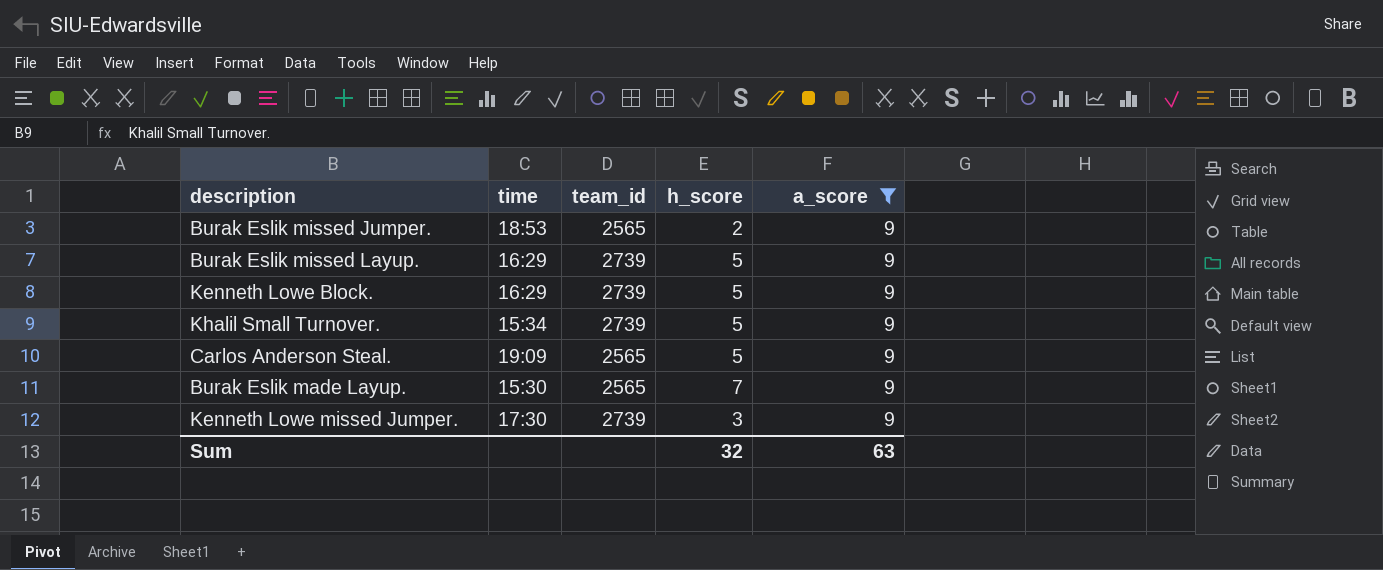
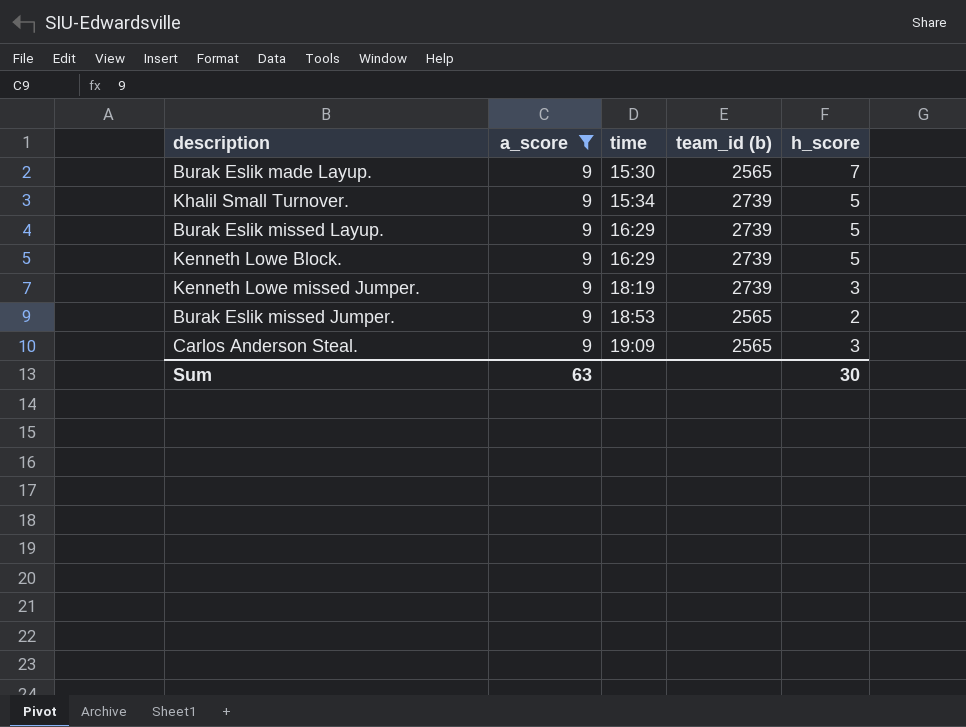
row order: none -> time ascending
column a_score | position: 5 -> 2
column name: team_id -> team_id (b)
Kenneth Lowe missed Jumper. | time: 17:30 -> 18:19
Carlos Anderson Steal. | h_score: 5 -> 3
Sum | h_score: 32 -> 30

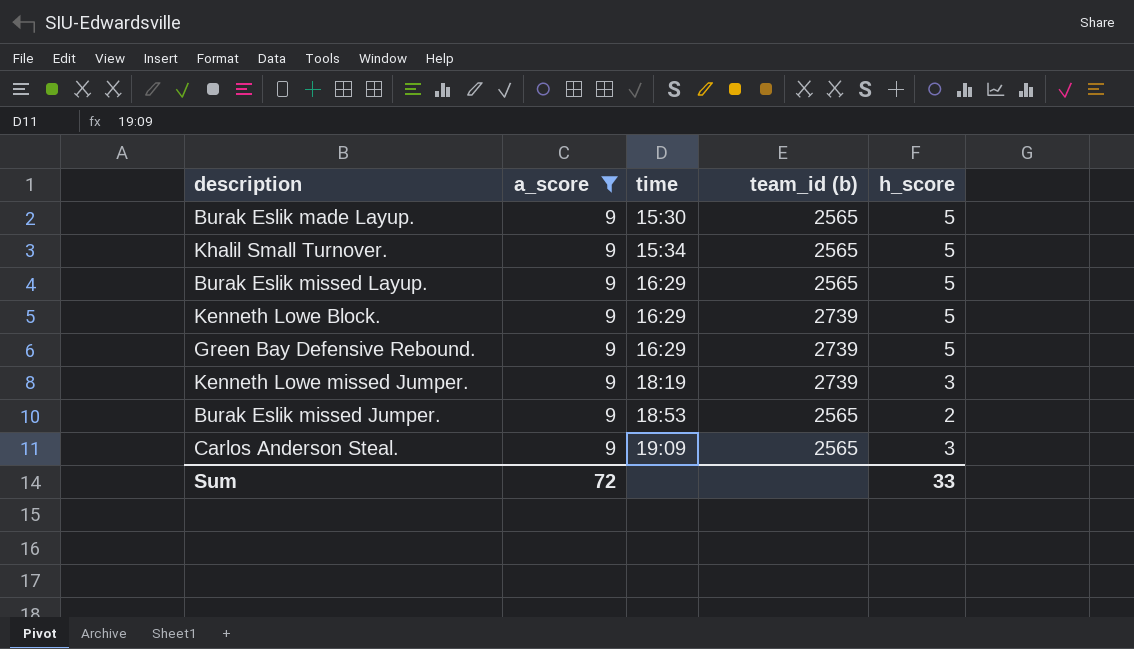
Burak Eslik made Layup. | h_score: 7 -> 5
Khalil Small Turnover. | team_id (b): 2739 -> 2565
Burak Eslik missed Layup. | team_id (b): 2739 -> 2565
row Green Bay Defensive Rebound.: none -> 9 | 16:29 | 2739 | 5
Sum | a_score: 63 -> 72
Sum | h_score: 30 -> 33

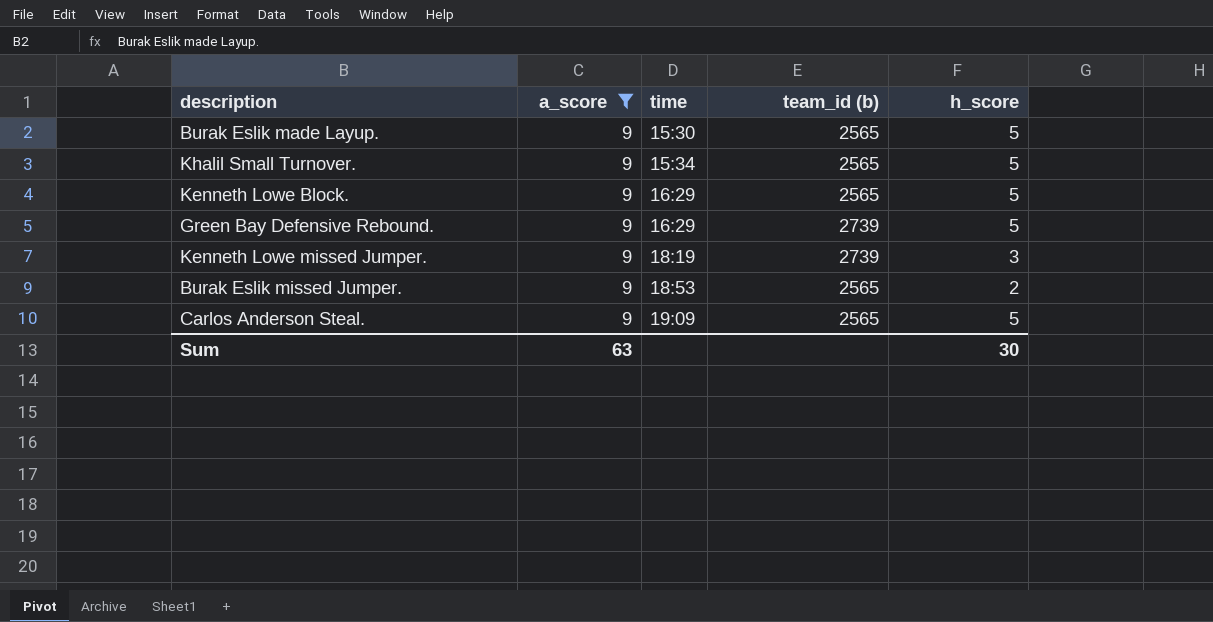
row Burak Eslik missed Layup.: 9 | 16:29 | 2565 | 5 -> none
Kenneth Lowe Block. | team_id (b): 2739 -> 2565
Carlos Anderson Steal. | h_score: 3 -> 5
Sum | a_score: 72 -> 63
Sum | h_score: 33 -> 30

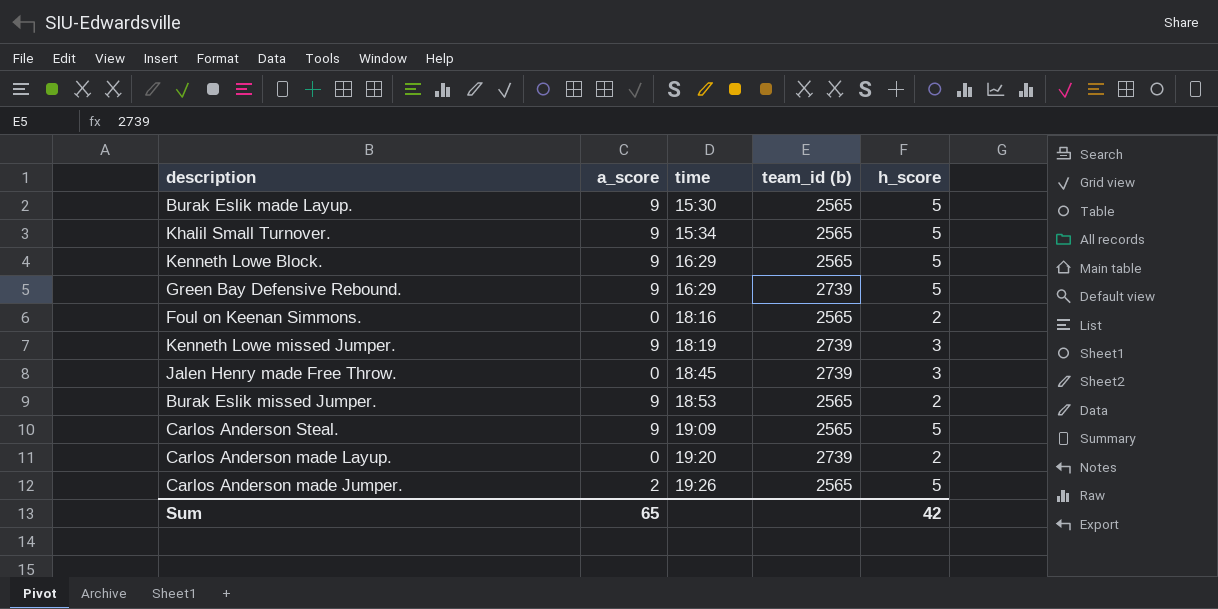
filter: a_score = 9 -> none
Sum | a_score: 63 -> 65
Sum | h_score: 30 -> 42

